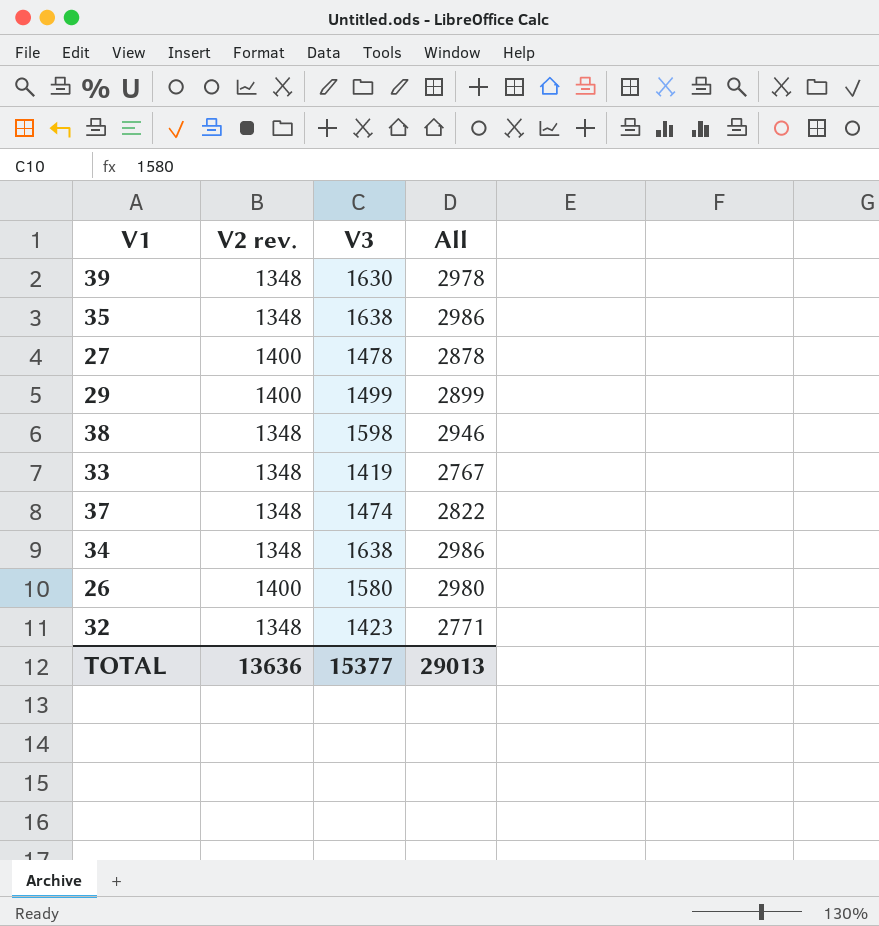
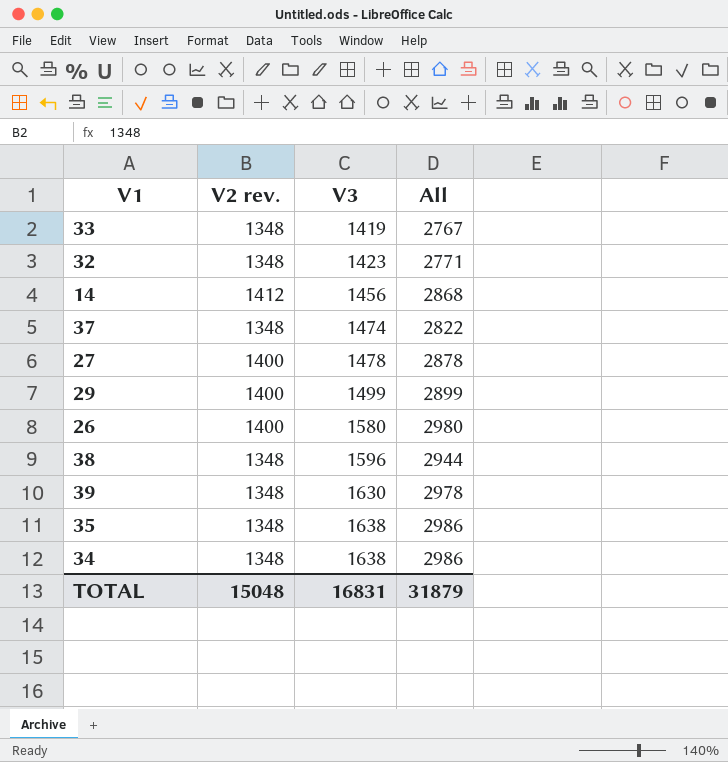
row order: none -> V3 ascending
row 14: none -> 1412 | 1456 | 2868
38 | V3: 1598 -> 1596
38 | All: 2946 -> 2944
TOTAL | V2 rev.: 13636 -> 15048
TOTAL | V3: 15377 -> 16831
TOTAL | All: 29013 -> 31879

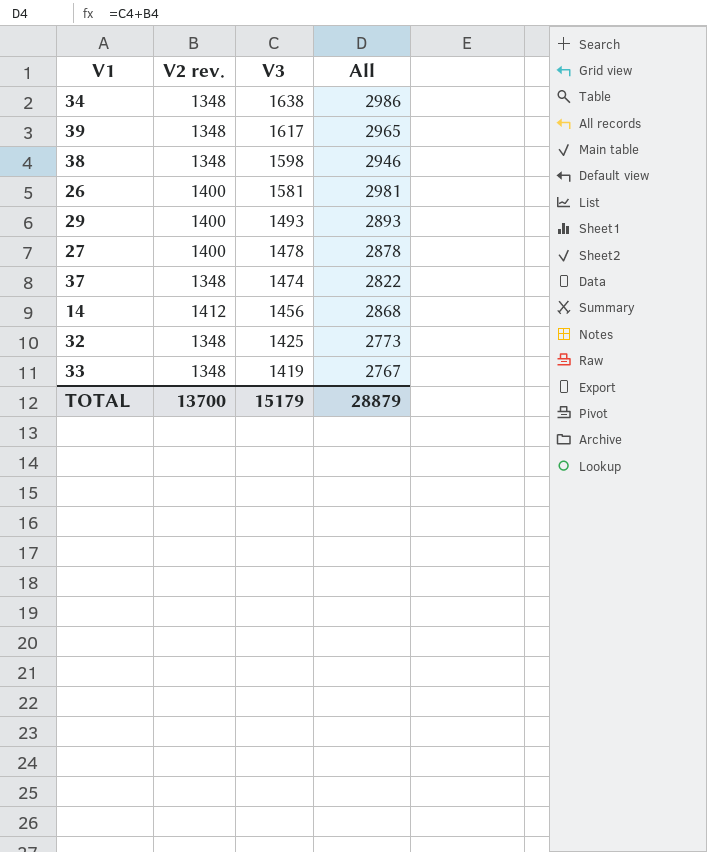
row order: V3 ascending -> V3 descending
row 35: 1348 | 1638 | 2986 -> none
39 | V3: 1630 -> 1617
39 | All: 2978 -> 2965
38 | V3: 1596 -> 1598
38 | All: 2944 -> 2946
26 | V3: 1580 -> 1581
26 | All: 2980 -> 2981
29 | V3: 1499 -> 1493
29 | All: 2899 -> 2893
32 | V3: 1423 -> 1425
32 | All: 2771 -> 2773
TOTAL | V2 rev.: 15048 -> 13700
TOTAL | V3: 16831 -> 15179
TOTAL | All: 31879 -> 28879

